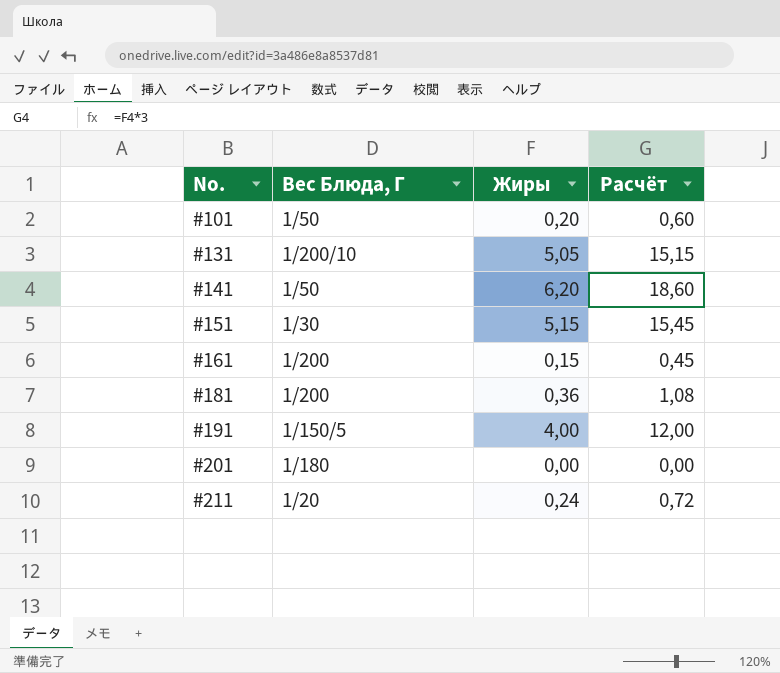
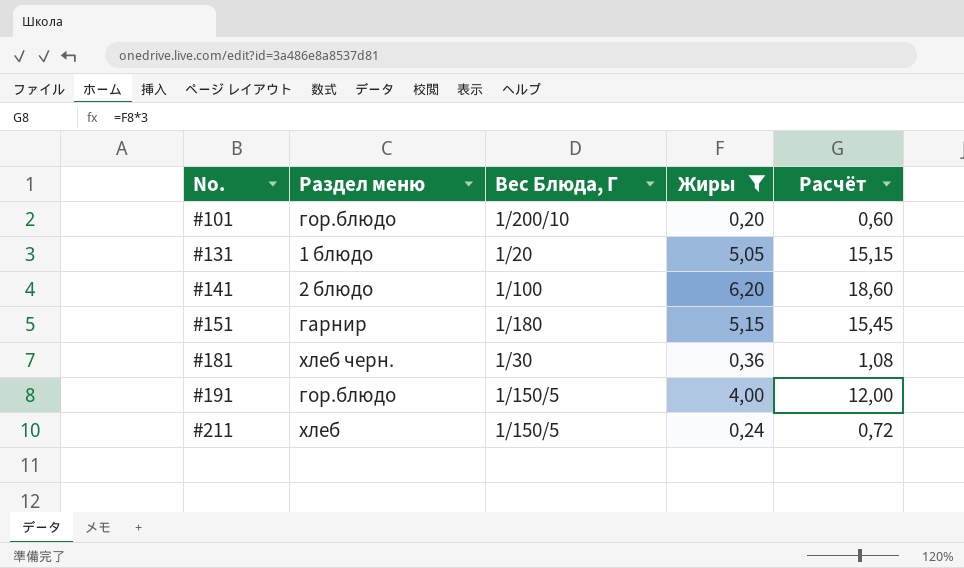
filter: none -> Жиры >= 0,20
column Раздел меню | position: none -> 2
#101 | Вес Блюда, Г: 1/50 -> 1/200/10
#131 | Вес Блюда, Г: 1/200/10 -> 1/20
#141 | Вес Блюда, Г: 1/50 -> 1/100
#151 | Вес Блюда, Г: 1/30 -> 1/180
#181 | Вес Блюда, Г: 1/200 -> 1/30
#211 | Вес Блюда, Г: 1/20 -> 1/150/5

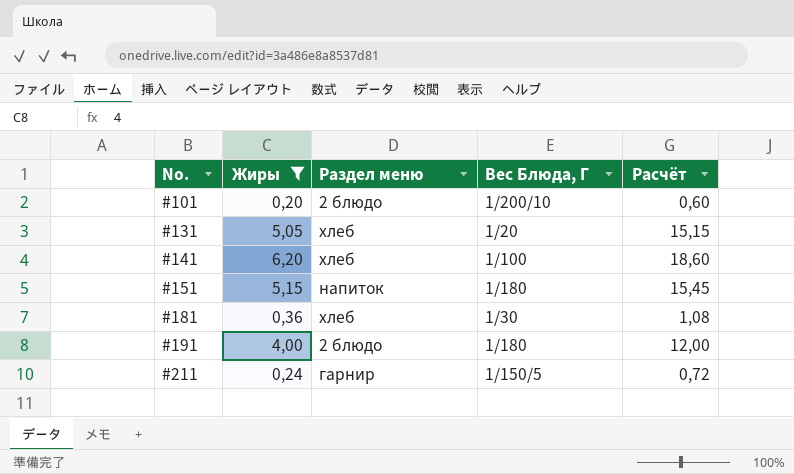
column Жиры | position: 4 -> 2
#101 | Раздел меню: гор.блюдо -> 2 блюдо
#131 | Раздел меню: 1 блюдо -> хлеб
#141 | Раздел меню: 2 блюдо -> хлеб
#151 | Раздел меню: гарнир -> напиток
#181 | Раздел меню: хлеб черн. -> хлеб
#191 | Раздел меню: гор.блюдо -> 2 блюдо
#191 | Вес Блюда, Г: 1/150/5 -> 1/180
#211 | Раздел меню: хлеб -> гарнир

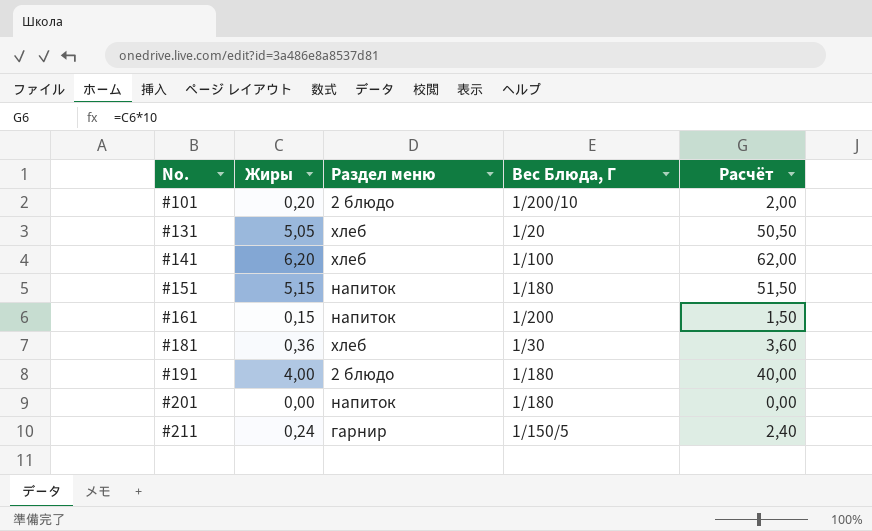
filter: Жиры >= 0,20 -> none
column Расчёт | formula: [Жиры] * 3 -> [Жиры] * 10

